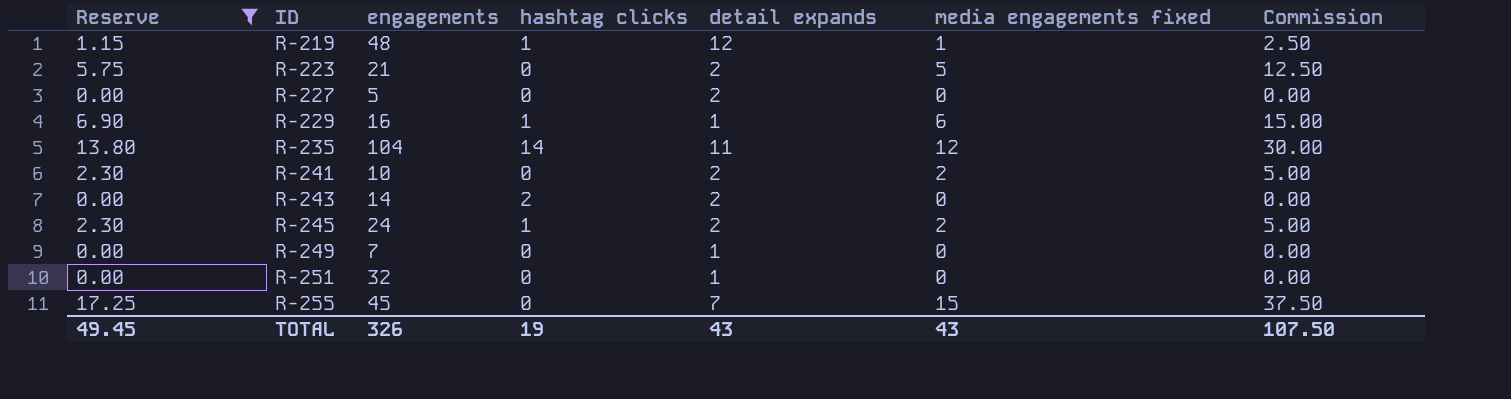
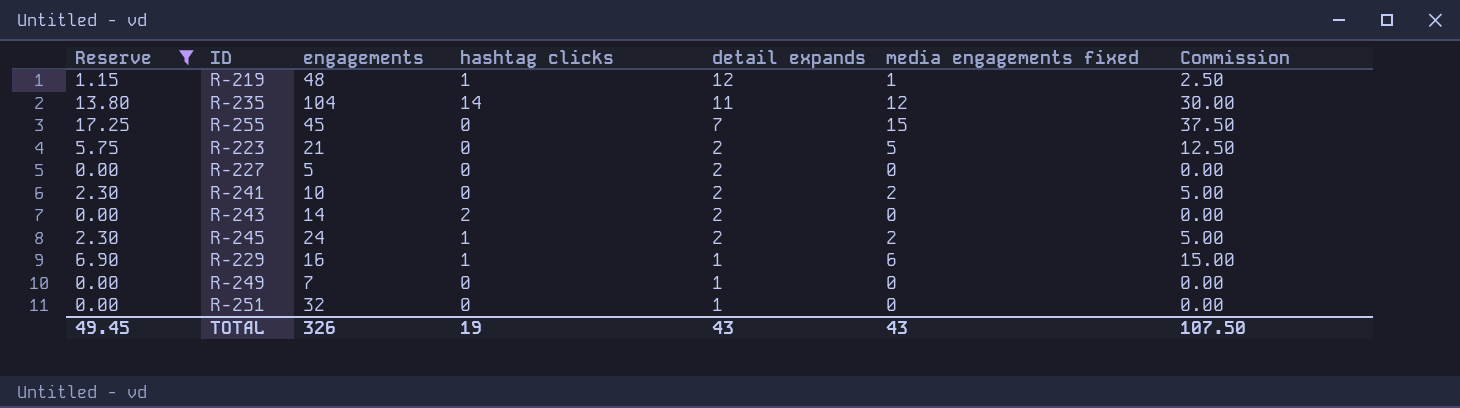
row order: ID ascending -> detail expands descending

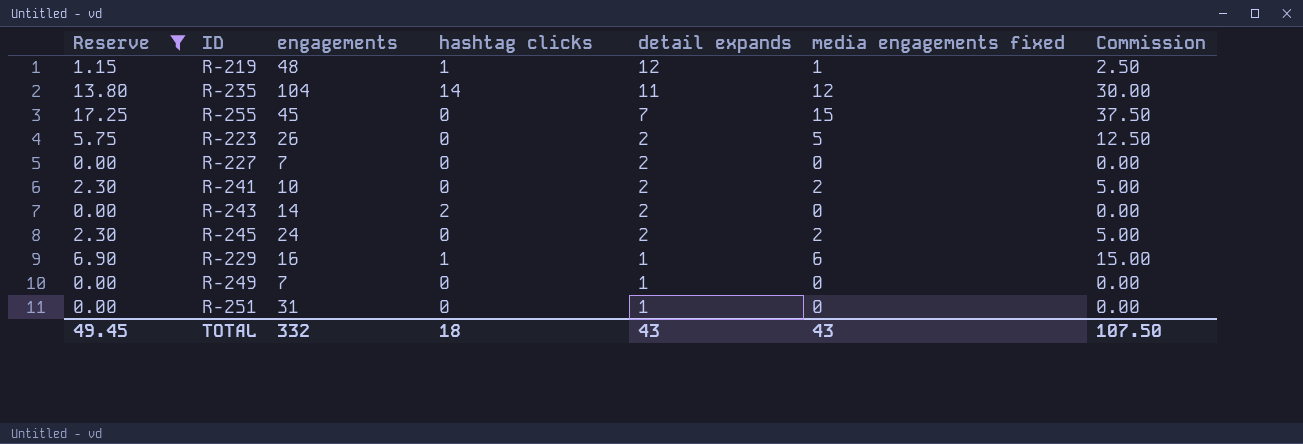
R-223 | engagements: 21 -> 26
R-227 | engagements: 5 -> 7
R-245 | hashtag clicks: 1 -> 0
R-251 | engagements: 32 -> 31
TOTAL | engagements: 326 -> 332
TOTAL | hashtag clicks: 19 -> 18

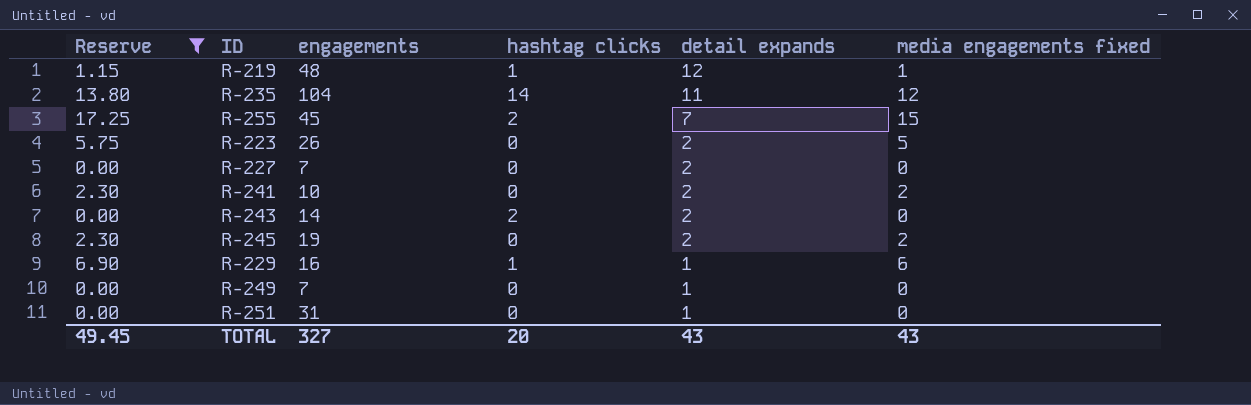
column Commission | formula: [media engagements fixed] * 2.5 -> none
R-255 | hashtag clicks: 0 -> 2
R-245 | engagements: 24 -> 19
TOTAL | engagements: 332 -> 327
TOTAL | hashtag clicks: 18 -> 20

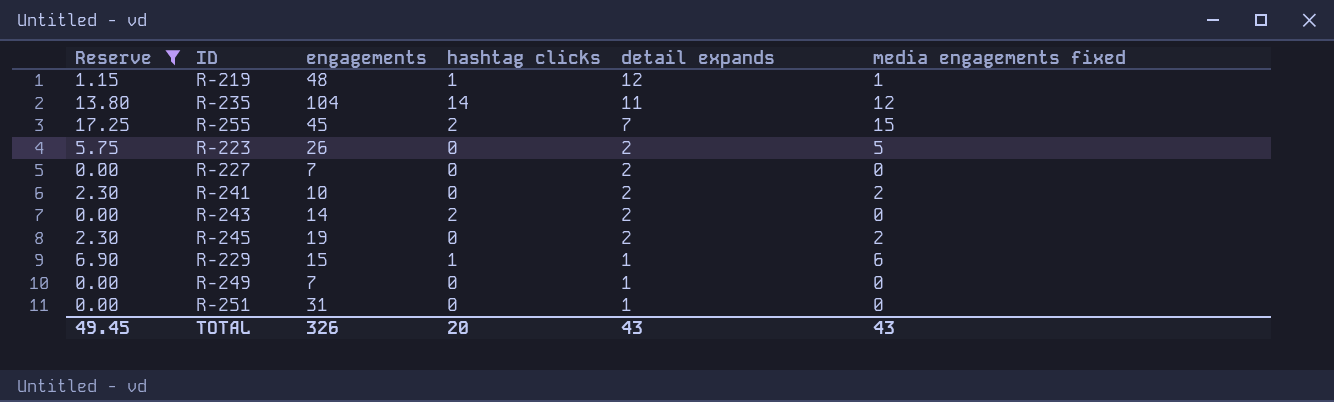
R-229 | engagements: 16 -> 15
TOTAL | engagements: 327 -> 326

